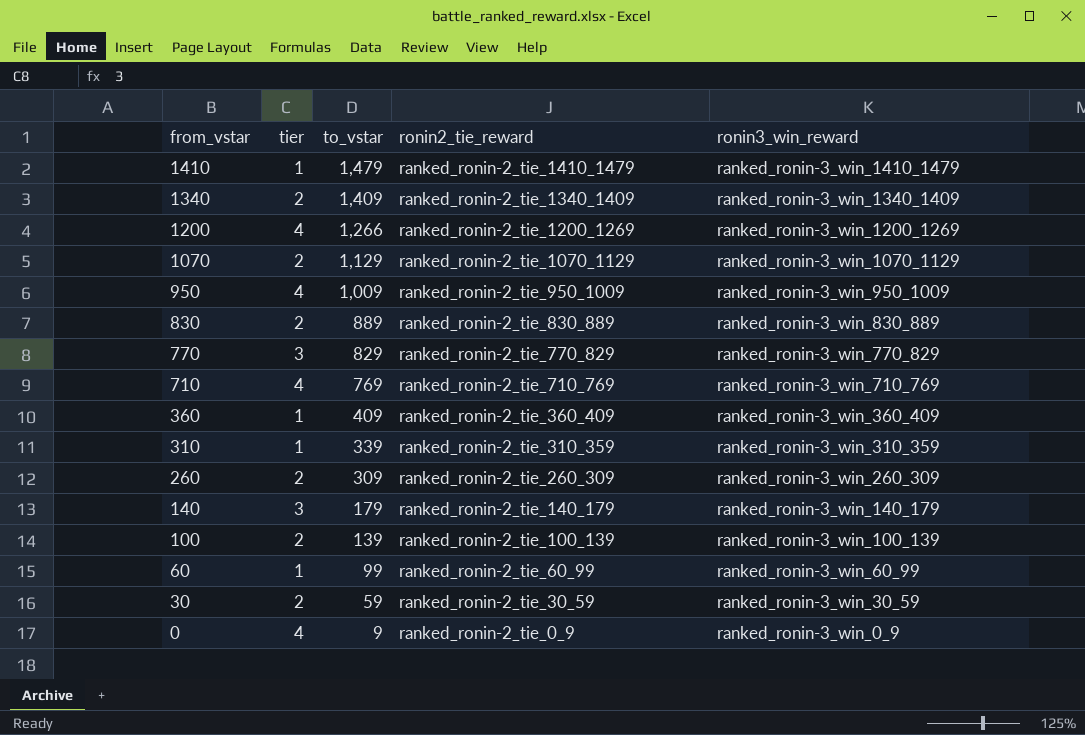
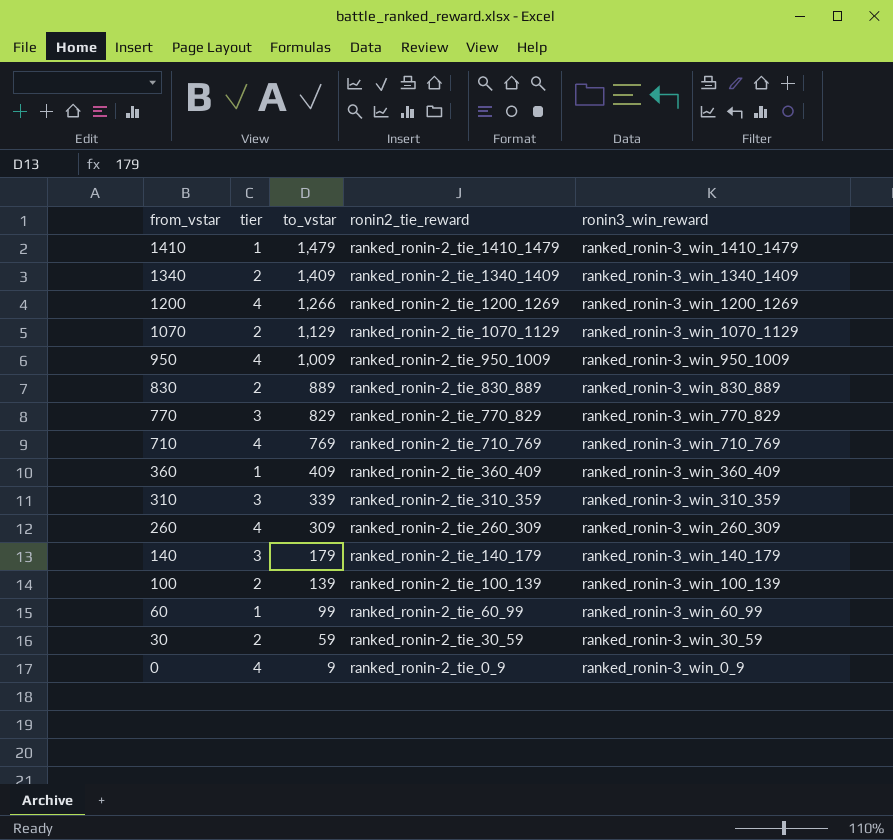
310 | tier: 1 -> 3
260 | tier: 2 -> 4

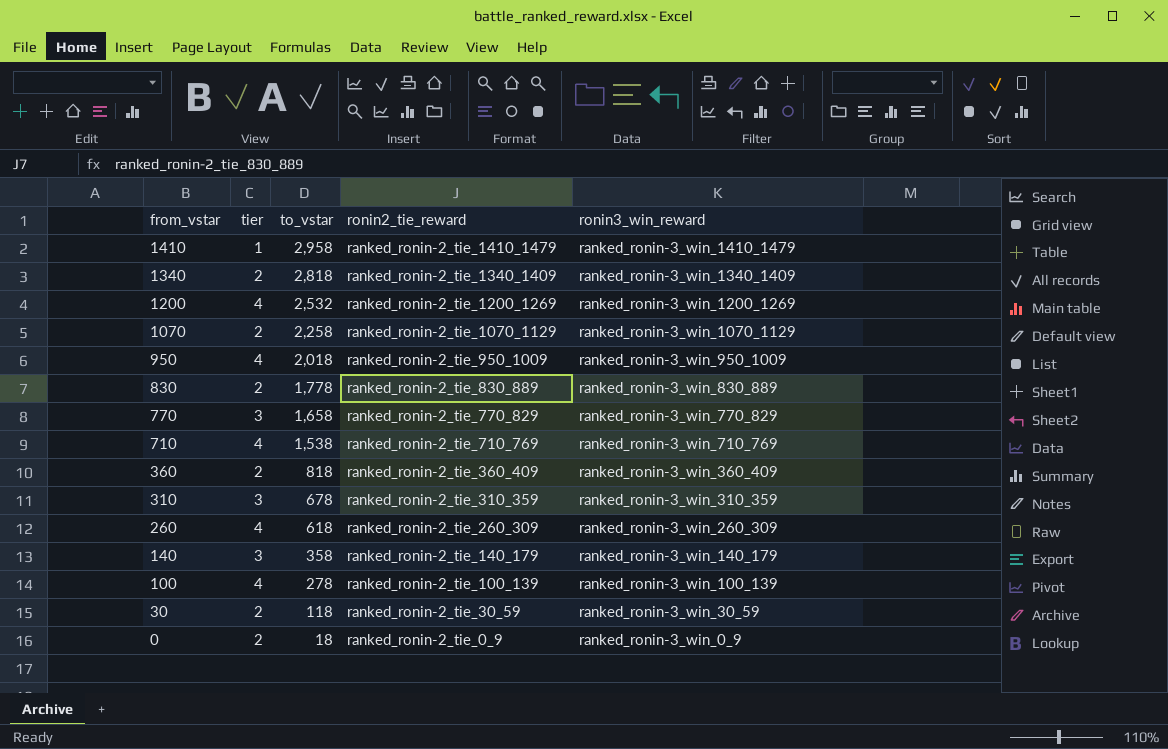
row 60: 1 | 99 | ranked_ronin-2_tie_60_99 | ranked_ronin-3_win_60_99 -> none
1410 | to_vstar: 1,479 -> 2,958
1340 | to_vstar: 1,409 -> 2,818
1200 | to_vstar: 1,266 -> 2,532
1070 | to_vstar: 1,129 -> 2,258
950 | to_vstar: 1,009 -> 2,018
830 | to_vstar: 889 -> 1,778
770 | to_vstar: 829 -> 1,658
710 | to_vstar: 769 -> 1,538
360 | tier: 1 -> 2
360 | to_vstar: 409 -> 818
310 | to_vstar: 339 -> 678
260 | to_vstar: 309 -> 618
140 | to_vstar: 179 -> 358
100 | tier: 2 -> 4
100 | to_vstar: 139 -> 278
30 | to_vstar: 59 -> 118
0 | tier: 4 -> 2
0 | to_vstar: 9 -> 18

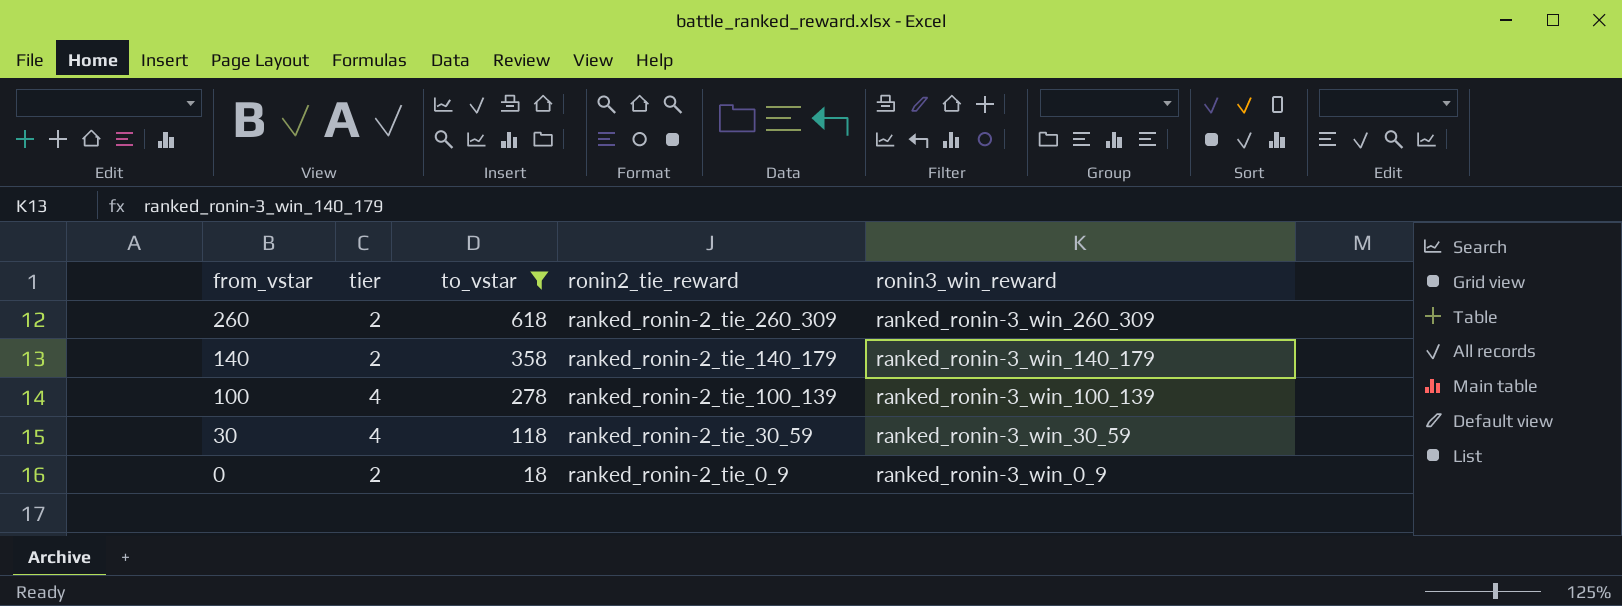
filter: none -> to_vstar <= 618
260 | tier: 4 -> 2
140 | tier: 3 -> 2
30 | tier: 2 -> 4

